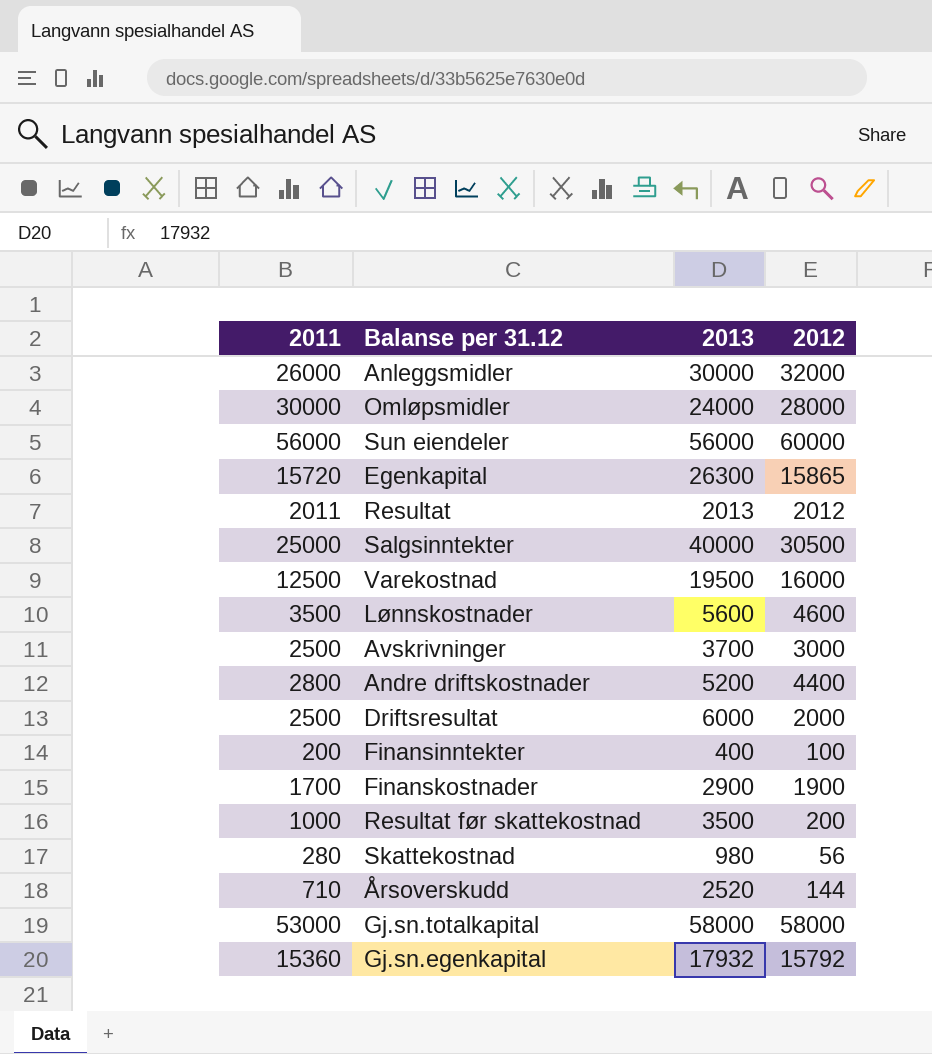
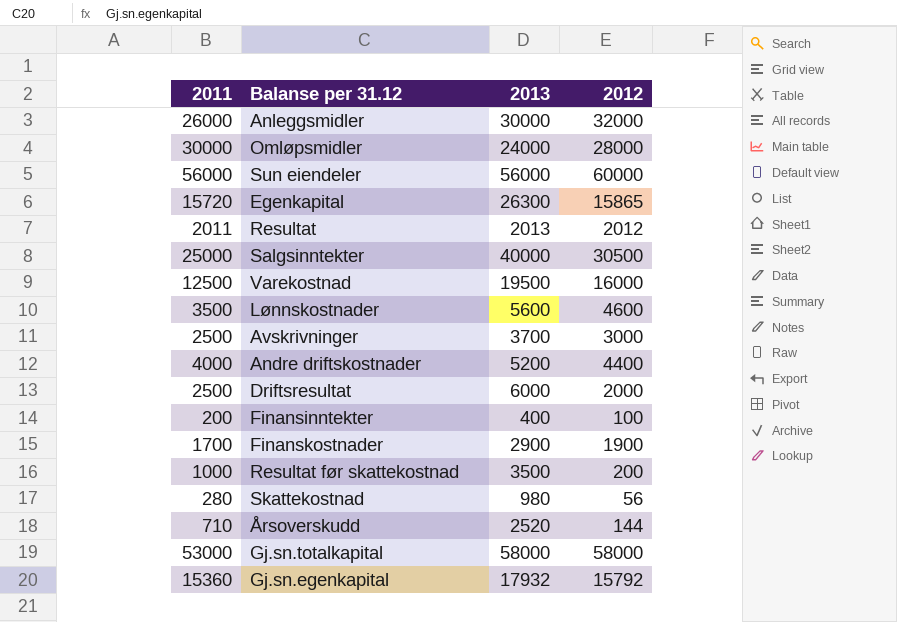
Andre driftskostnader | 2011: 2800 -> 4000

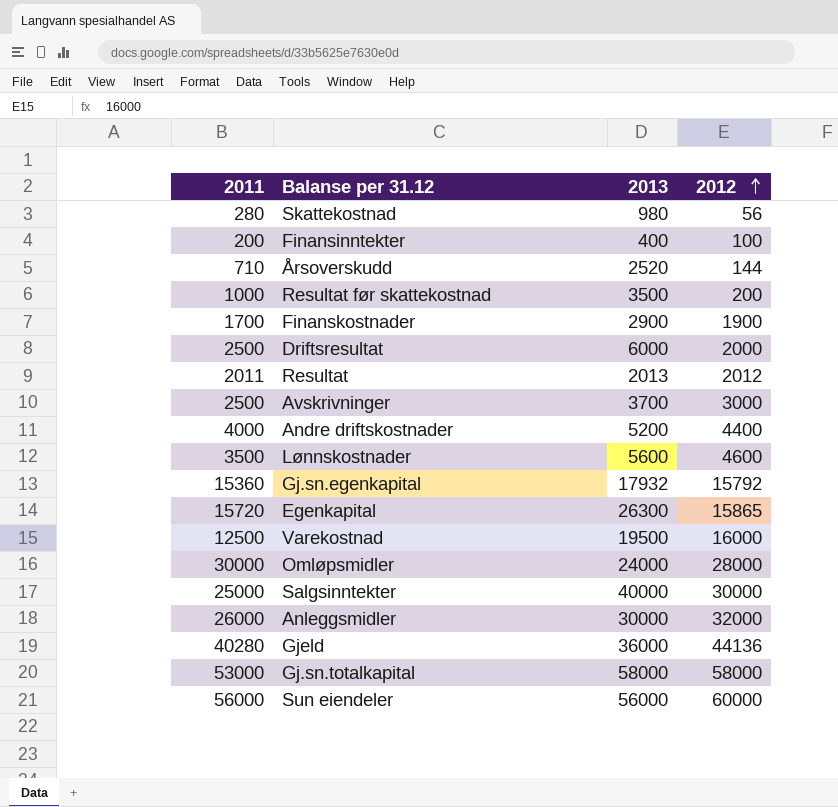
row order: none -> 2012 ascending
Salgsinntekter | 2012: 30500 -> 30000
row Gjeld: none -> 40280 | 36000 | 44136

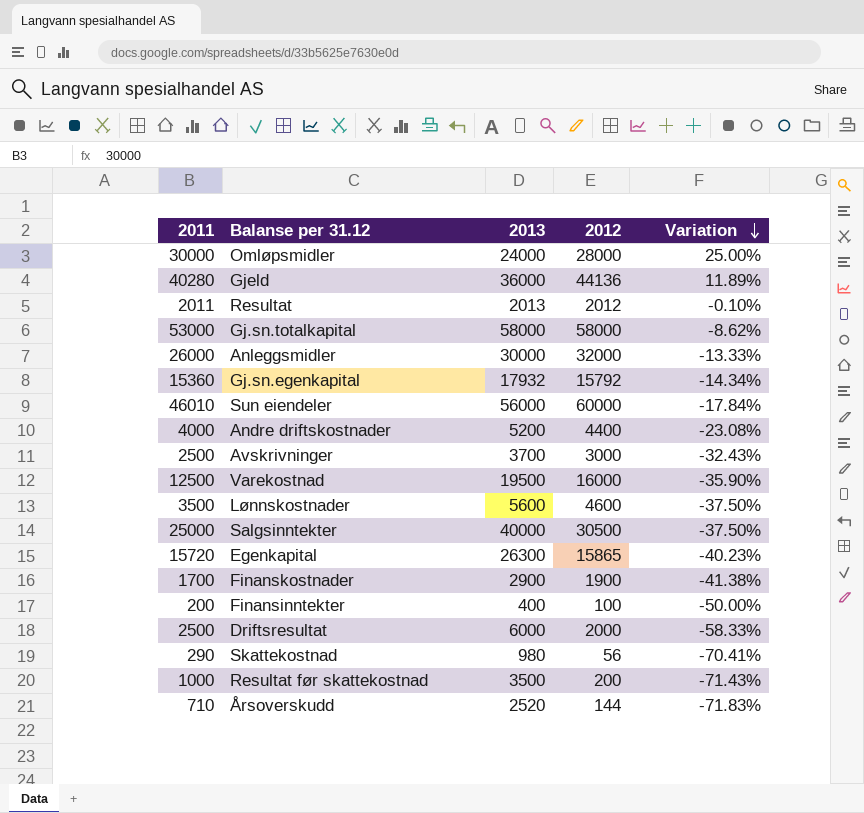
row order: 2012 ascending -> Variation descending
column Variation | formula: none -> ([2011] - [2013]) / [2013]
Sun eiendeler | 2011: 56000 -> 46010
Salgsinntekter | 2012: 30000 -> 30500
Skattekostnad | 2011: 280 -> 290

